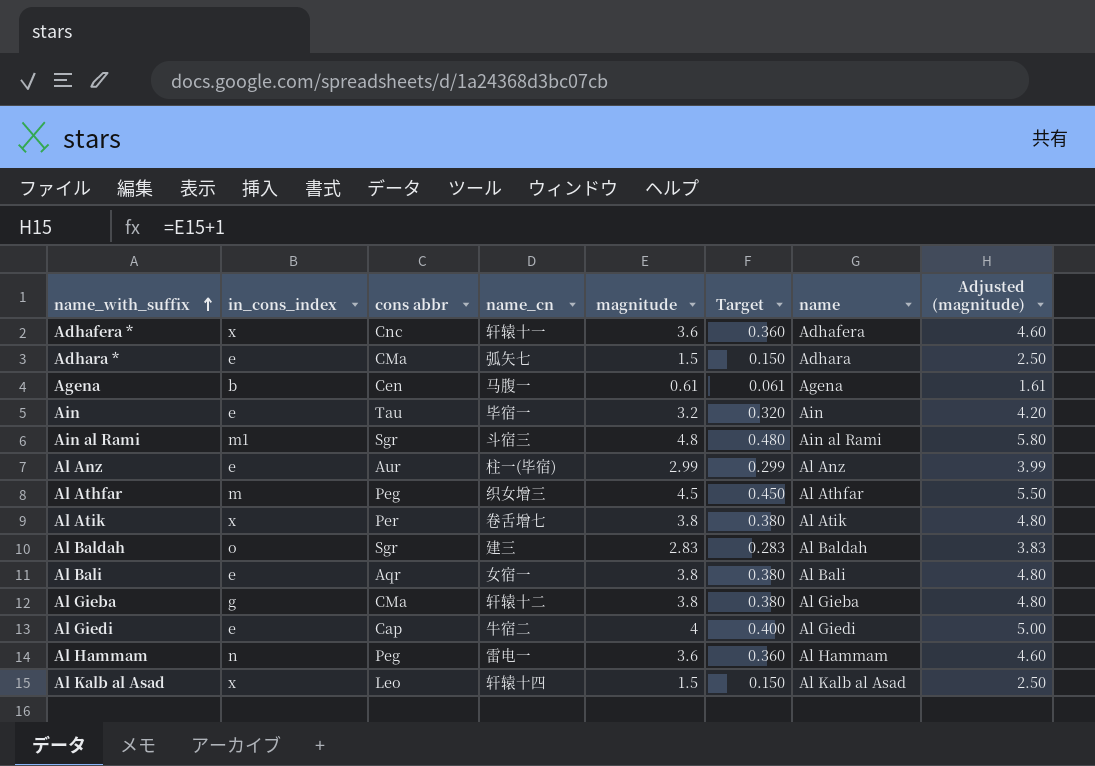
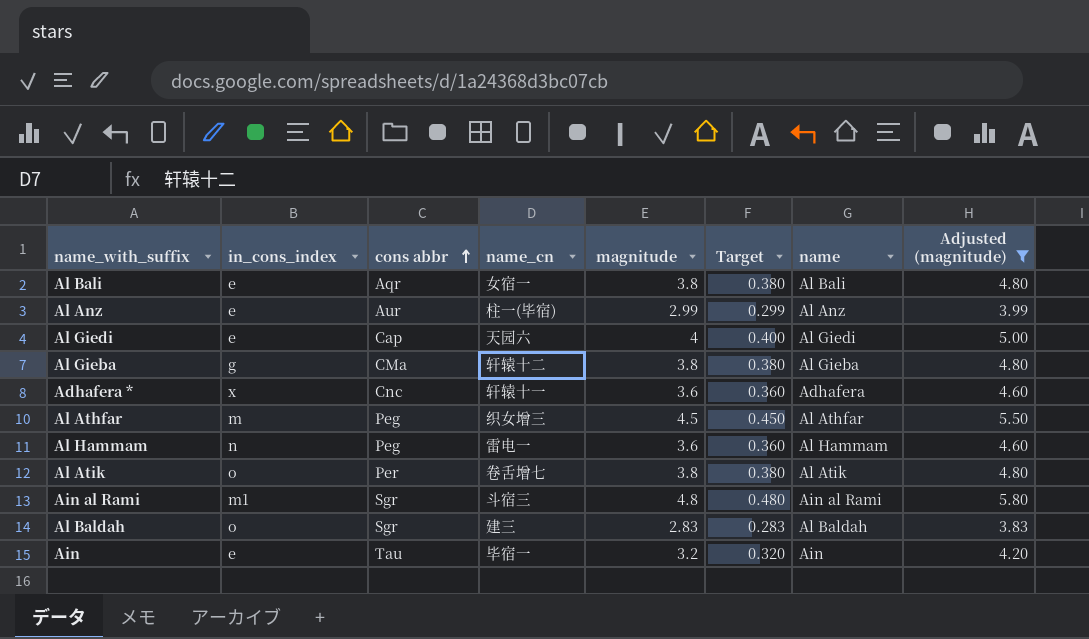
filter: none -> Adjusted (magnitude) >= 3.83
row order: name_with_suffix ascending -> cons abbr ascending
Al Giedi | name_cn: 牛宿二 -> 天园六
Al Atik | in_cons_index: x -> o

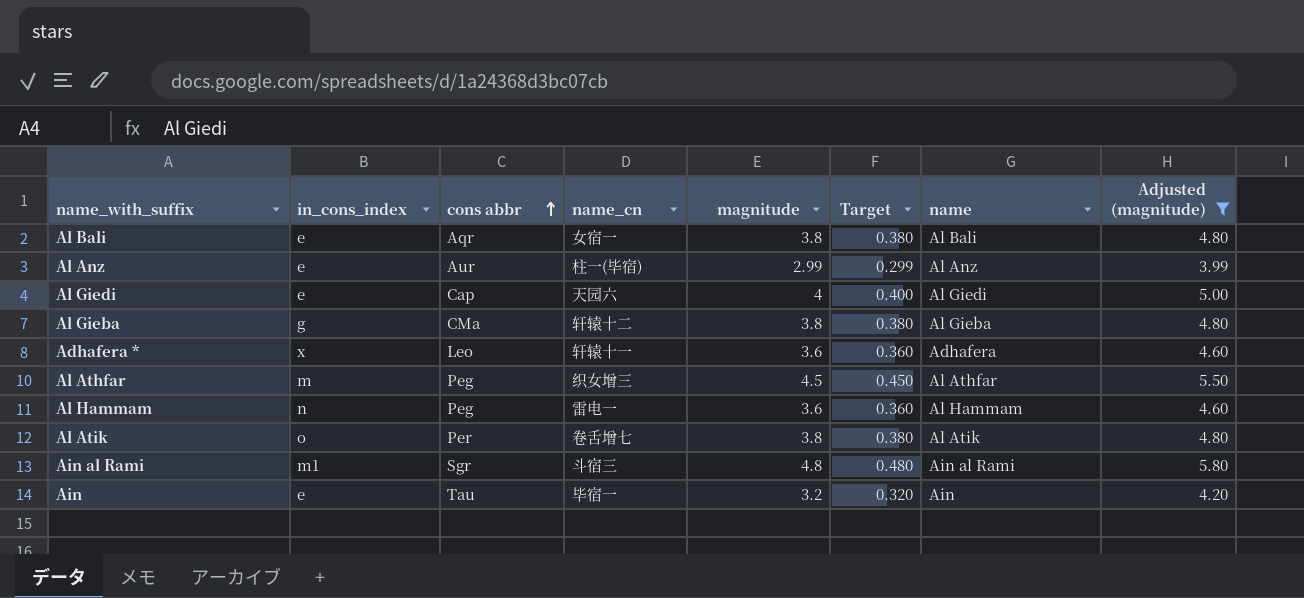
row Al Baldah: o | Sgr | 建三 | 2.83 | 0.283 | Al Baldah | 3.83 -> none
Adhafera * | cons abbr: Cnc -> Leo

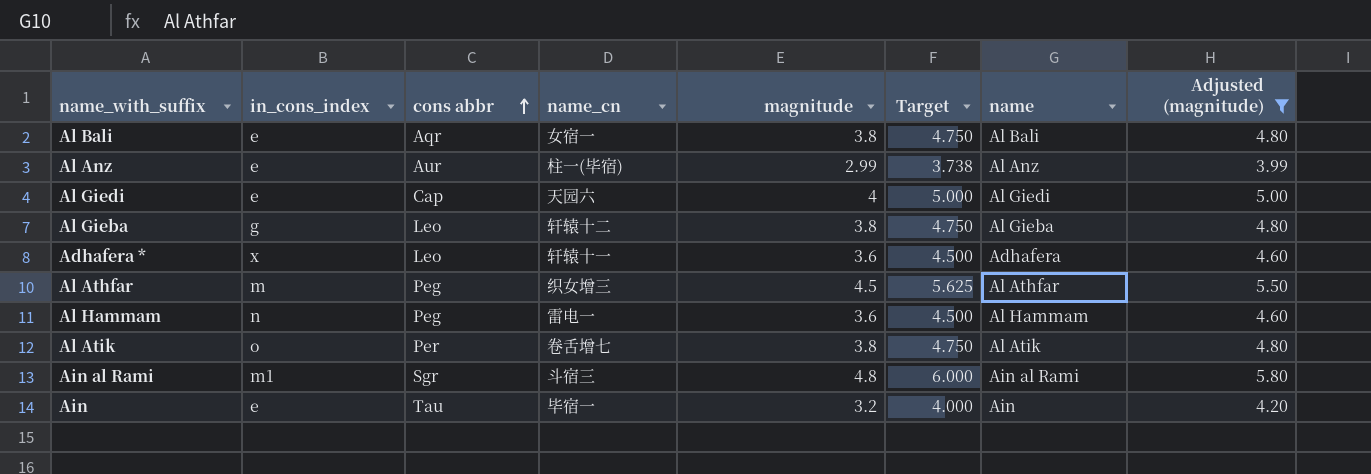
column Target | formula: [magnitude] * 0.1 -> [magnitude] * 1.25
Al Gieba | cons abbr: CMa -> Leo

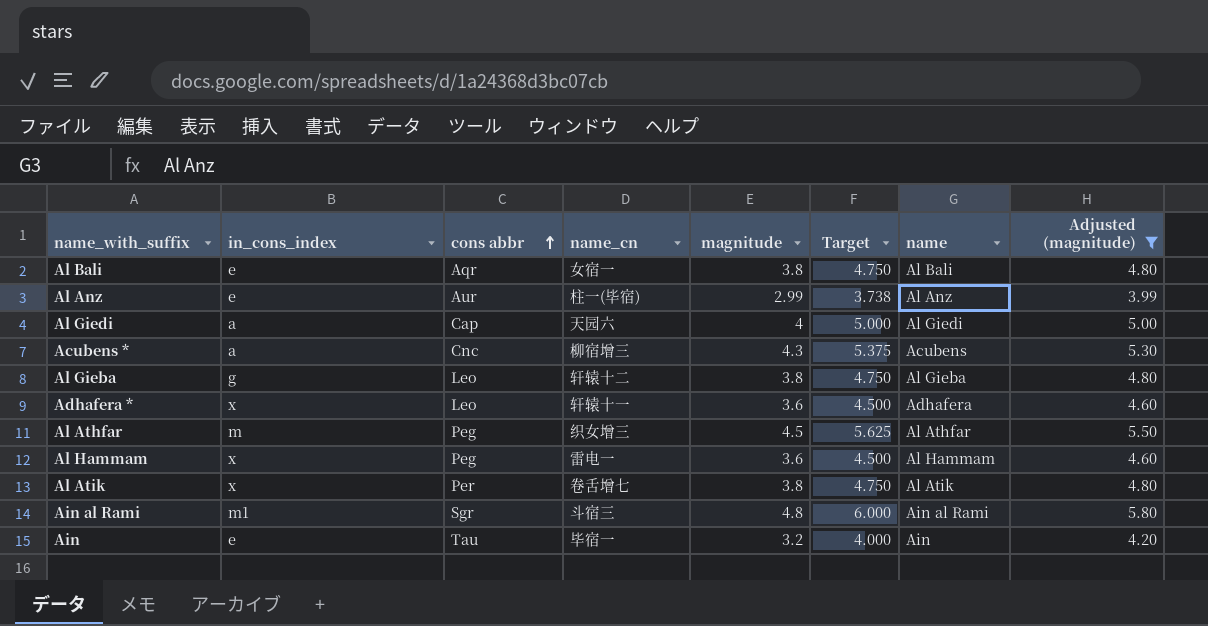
Al Giedi | in_cons_index: e -> a
row Acubens *: none -> a | Cnc | 柳宿增三 | 4.3 | 5.375 | Acubens | 5.30
Al Hammam | in_cons_index: n -> x
Al Atik | in_cons_index: o -> x

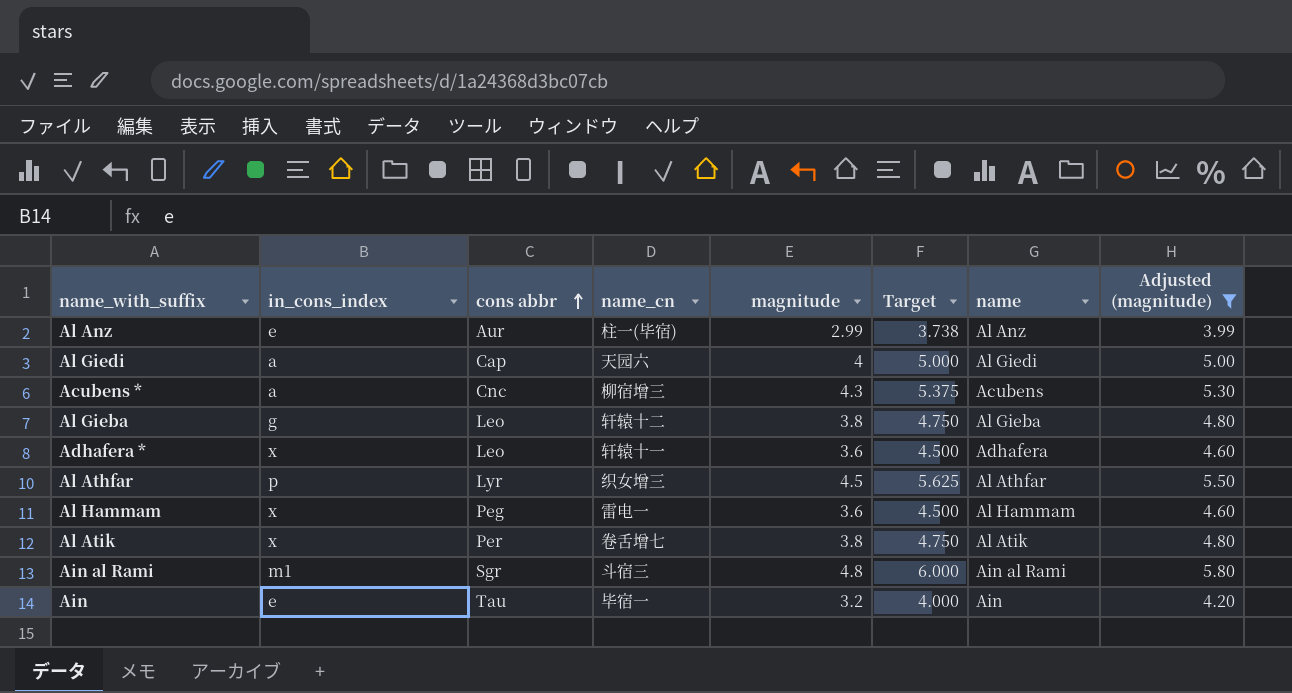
row Al Bali: e | Aqr | 女宿一 | 3.8 | 4.750 | Al Bali | 4.80 -> none
Al Athfar | in_cons_index: m -> p
Al Athfar | cons abbr: Peg -> Lyr

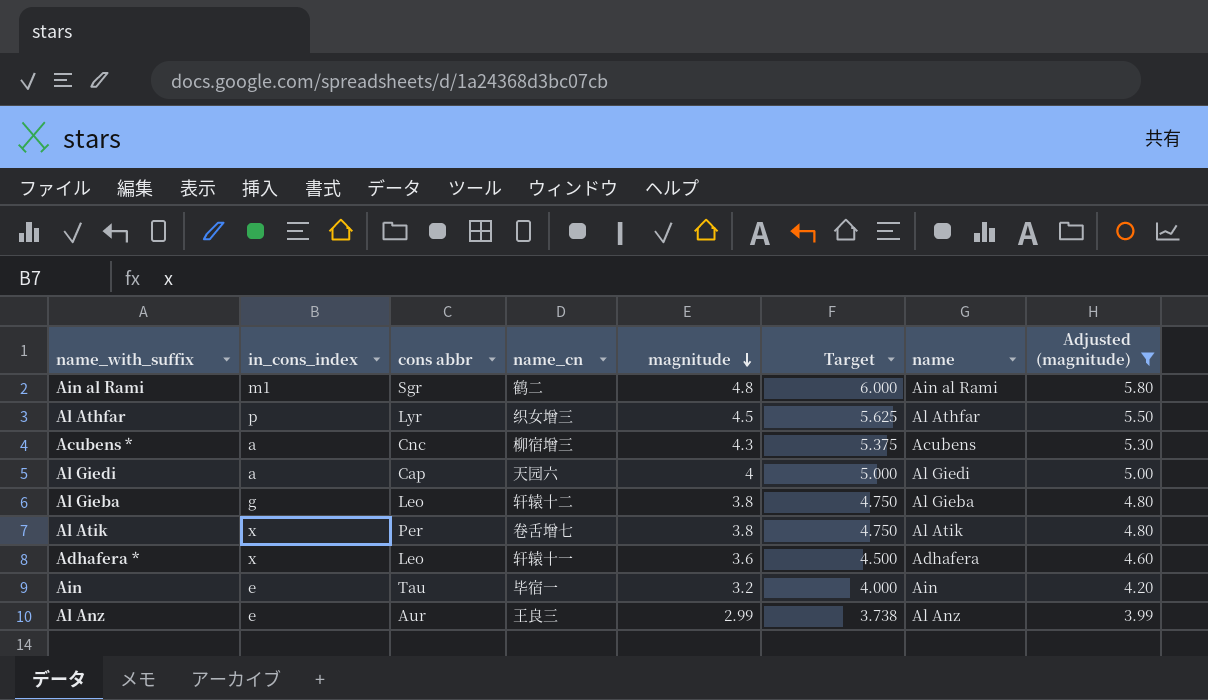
row order: cons abbr ascending -> magnitude descending
row Al Hammam: x | Peg | 雷电一 | 3.6 | 4.500 | Al Hammam | 4.60 -> none
Ain al Rami | name_cn: 斗宿三 -> 鹤二
Al Anz | name_cn: 柱一(毕宿) -> 王良三

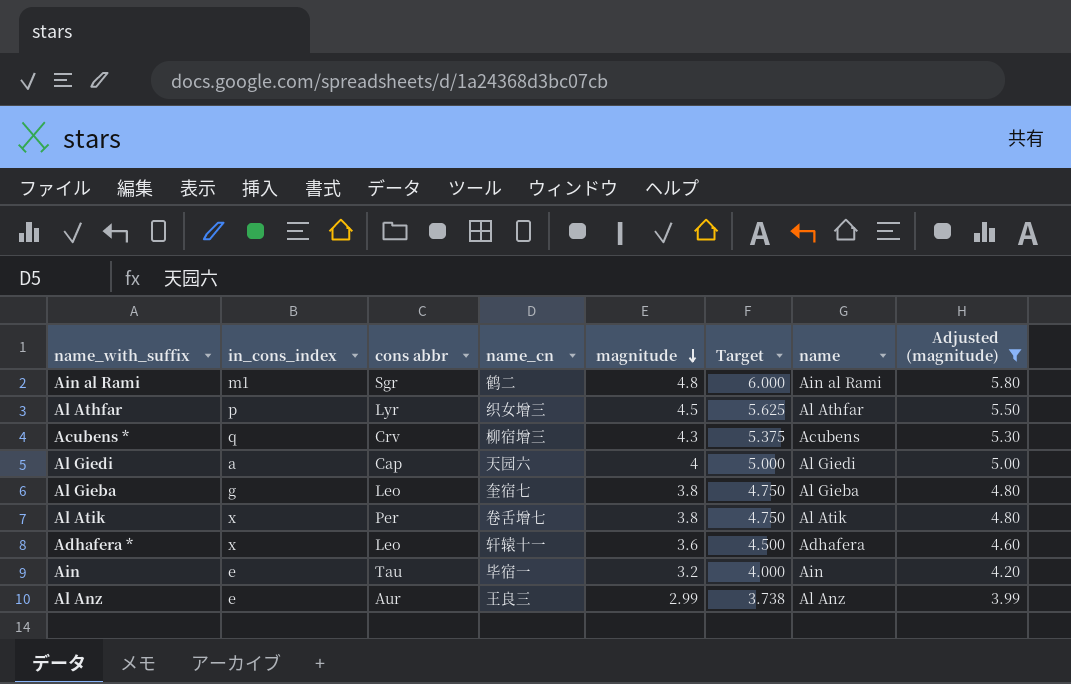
Acubens * | in_cons_index: a -> q
Acubens * | cons abbr: Cnc -> Crv
Al Gieba | name_cn: 轩辕十二 -> 奎宿七

